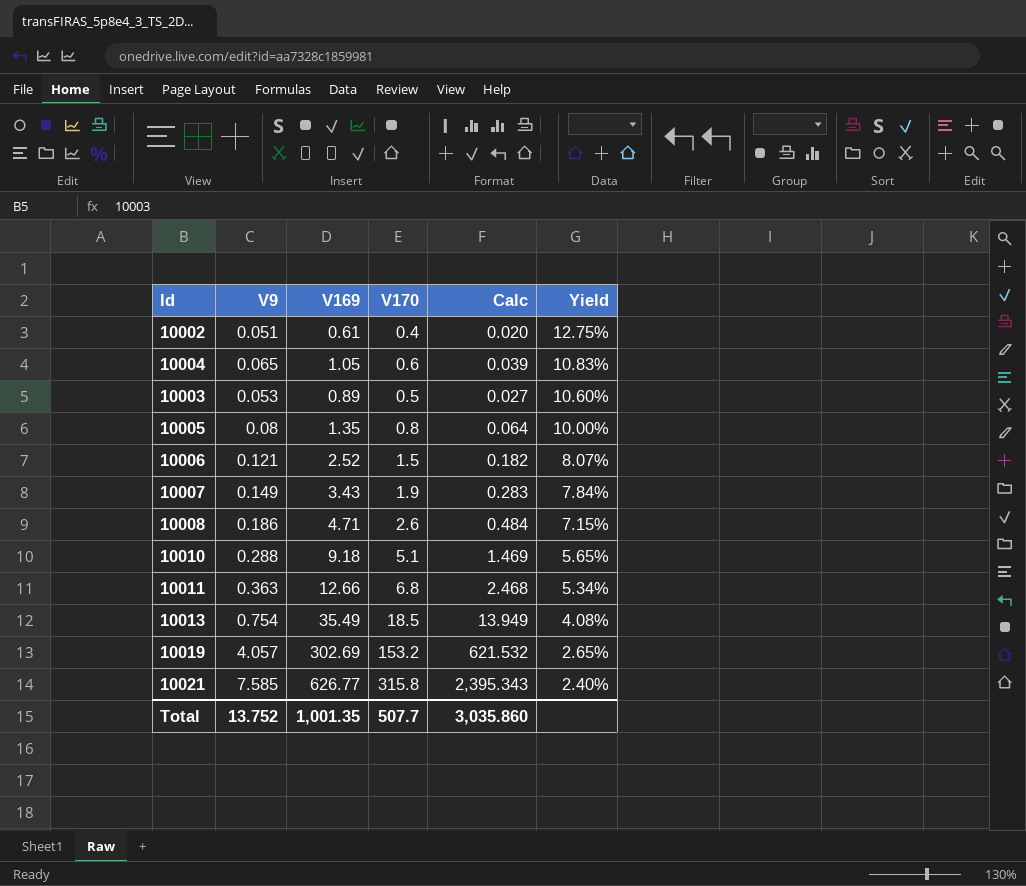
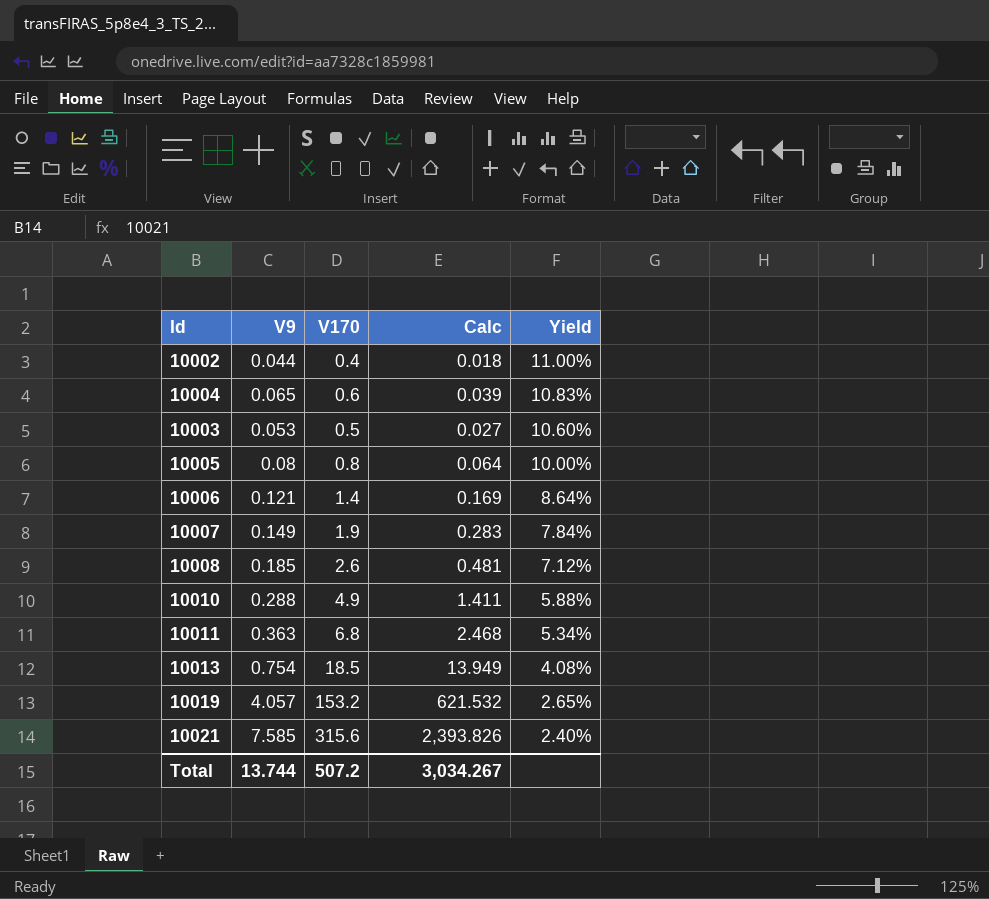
column V169 | position: 3 -> none
10002 | V9: 0.051 -> 0.044
10002 | Calc: 0.020 -> 0.018
10002 | Yield: 12.75% -> 11.00%
10006 | V170: 1.5 -> 1.4
10006 | Calc: 0.182 -> 0.169
10006 | Yield: 8.07% -> 8.64%
10008 | V9: 0.186 -> 0.185
10008 | Calc: 0.484 -> 0.481
10008 | Yield: 7.15% -> 7.12%
10010 | V170: 5.1 -> 4.9
10010 | Calc: 1.469 -> 1.411
10010 | Yield: 5.65% -> 5.88%
10021 | V170: 315.8 -> 315.6
10021 | Calc: 2,395.343 -> 2,393.826
Total | V9: 13.752 -> 13.744
Total | V170: 507.7 -> 507.2
Total | Calc: 3,035.860 -> 3,034.267

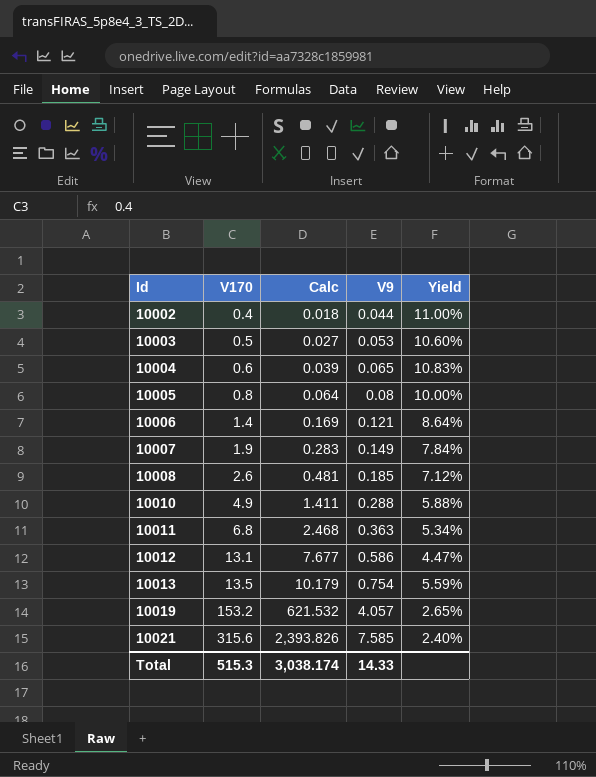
row order: Yield descending -> Id ascending
column V9 | position: 2 -> 4
row 10012: none -> 13.1 | 7.677 | 0.586 | 4.47%
10013 | V170: 18.5 -> 13.5
10013 | Calc: 13.949 -> 10.179
10013 | Yield: 4.08% -> 5.59%
Total | V170: 507.2 -> 515.3
Total | Calc: 3,034.267 -> 3,038.174
Total | V9: 13.744 -> 14.33

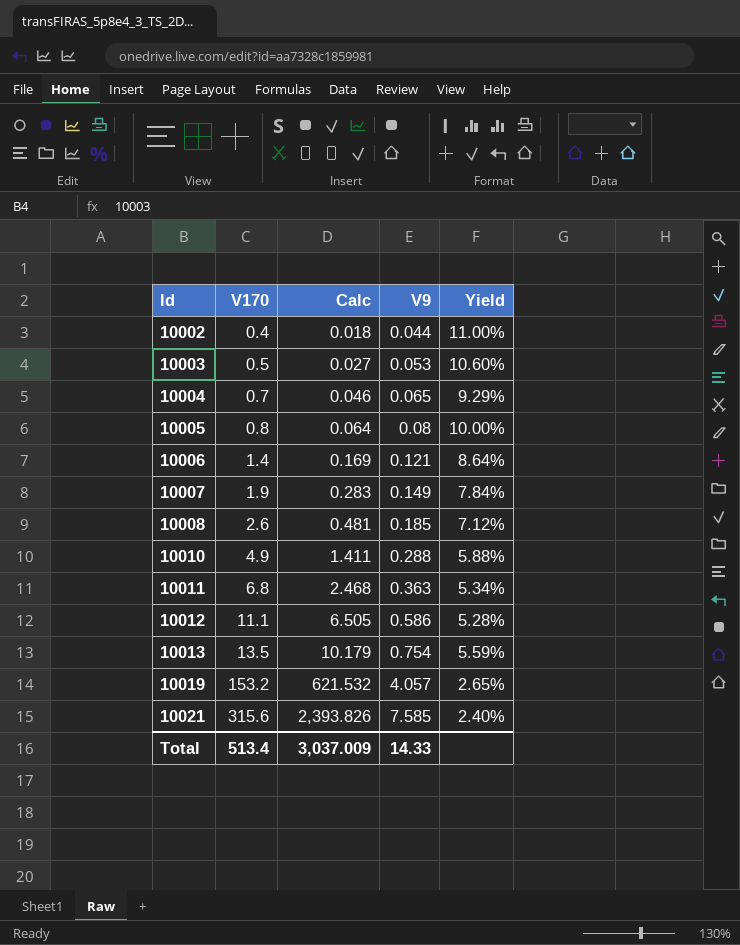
10004 | V170: 0.6 -> 0.7
10004 | Calc: 0.039 -> 0.046
10004 | Yield: 10.83% -> 9.29%
10012 | V170: 13.1 -> 11.1
10012 | Calc: 7.677 -> 6.505
10012 | Yield: 4.47% -> 5.28%
Total | V170: 515.3 -> 513.4
Total | Calc: 3,038.174 -> 3,037.009

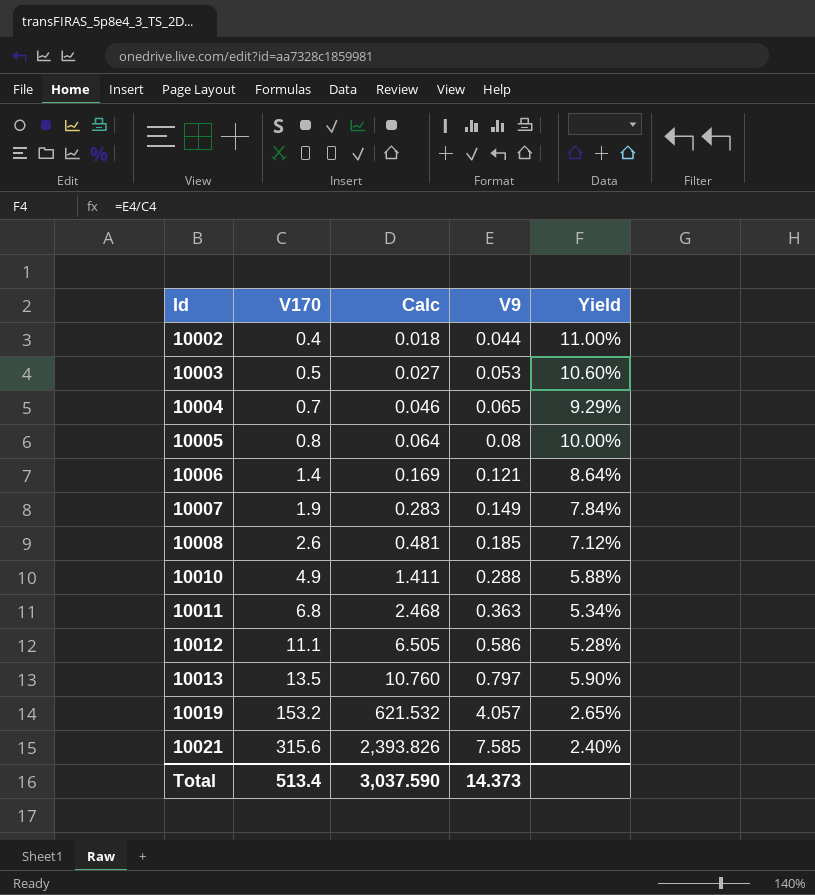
10013 | Calc: 10.179 -> 10.760
10013 | V9: 0.754 -> 0.797
10013 | Yield: 5.59% -> 5.90%
Total | Calc: 3,037.009 -> 3,037.590
Total | V9: 14.33 -> 14.373

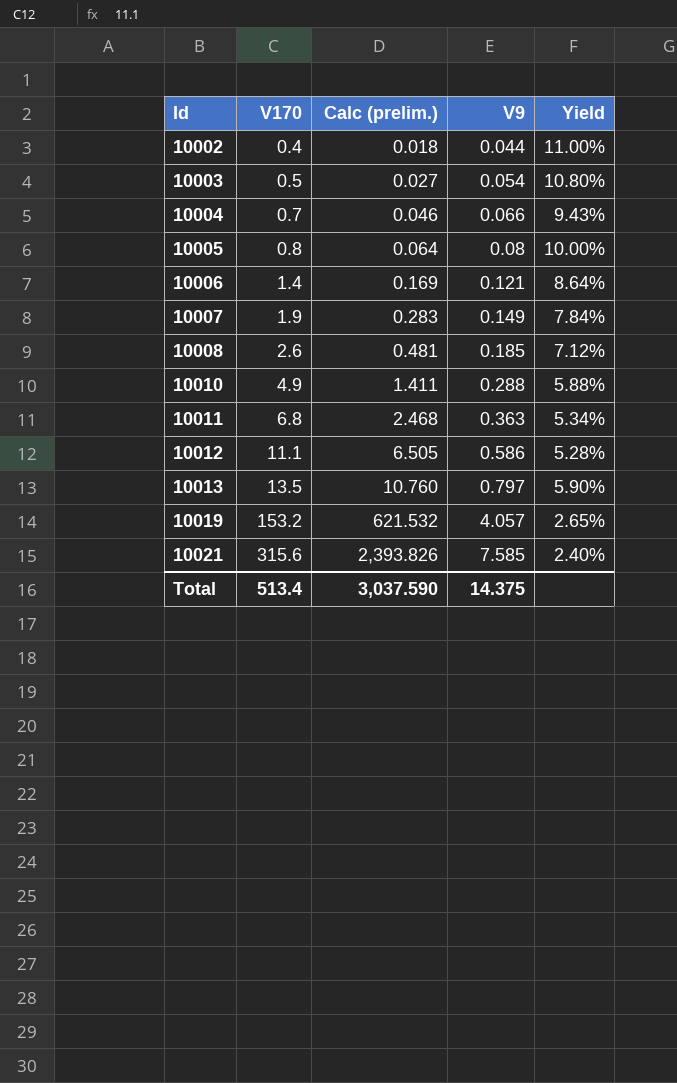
column name: Calc -> Calc (prelim.)
10003 | V9: 0.053 -> 0.054
10003 | Yield: 10.60% -> 10.80%
10004 | V9: 0.065 -> 0.066
10004 | Yield: 9.29% -> 9.43%
Total | V9: 14.373 -> 14.375

